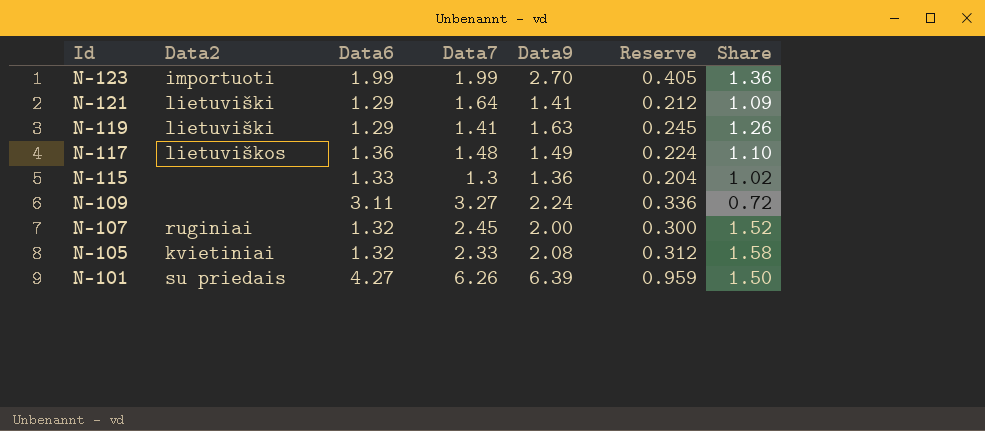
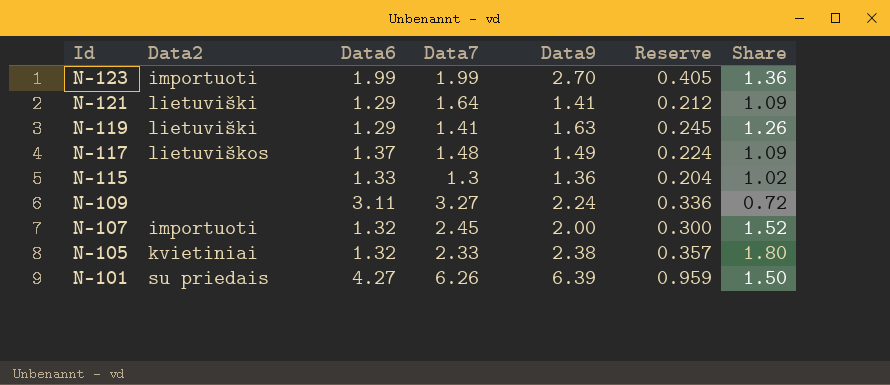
N-117 | Data6: 1.36 -> 1.37
N-117 | Share: 1.10 -> 1.09
N-107 | Data2: ruginiai -> importuoti
N-105 | Data9: 2.08 -> 2.38
N-105 | Reserve: 0.312 -> 0.357
N-105 | Share: 1.58 -> 1.80

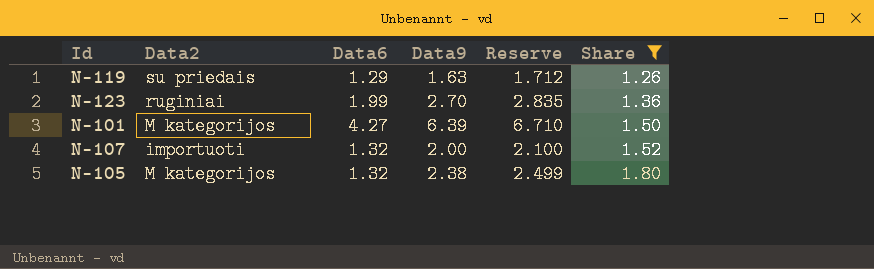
filter: none -> Share >= 1.26
row order: Id descending -> Share ascending
column Data7 | position: 4 -> none
column Reserve | formula: [Data9] * 0.15 -> [Data9] * 1.05
N-119 | Data2: lietuviški -> su priedais
N-123 | Data2: importuoti -> ruginiai
N-101 | Data2: su priedais -> M kategorijos
N-105 | Data2: kvietiniai -> M kategorijos

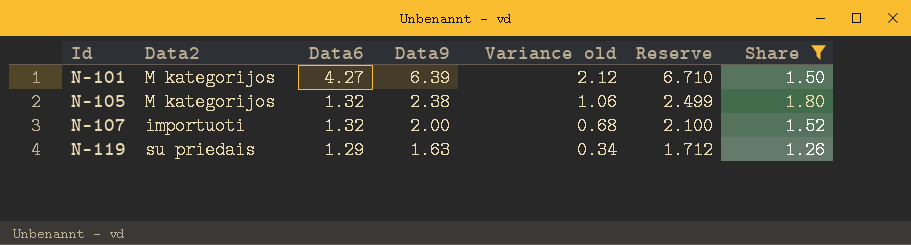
row order: Share ascending -> Id ascending
column Variance old | formula: none -> [Data9] - [Data6]
row N-123: ruginiai | 1.99 | 2.70 | 2.835 | 1.36 -> none

